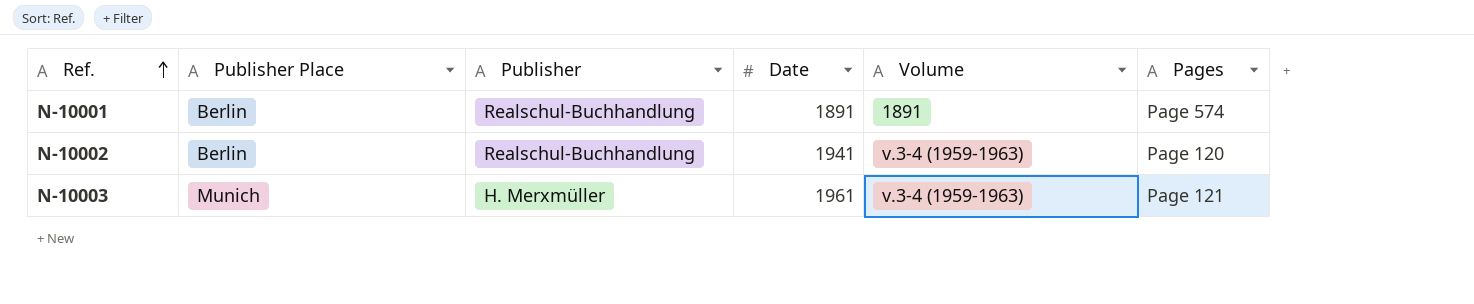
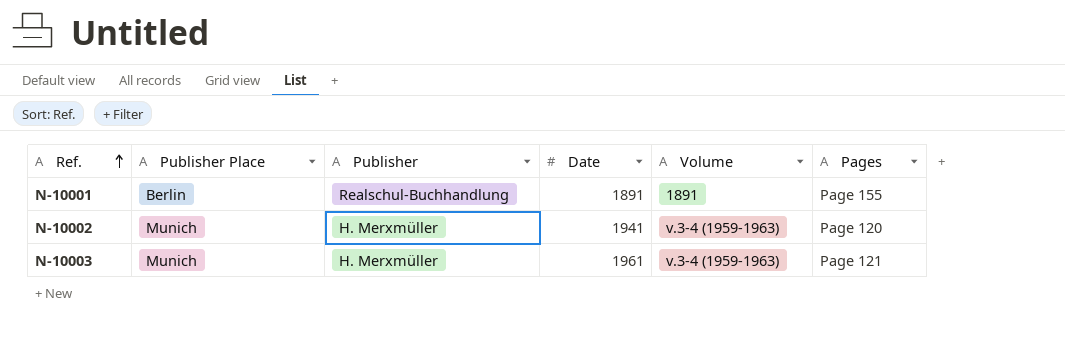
N-10001 | Pages: Page 574 -> Page 155
N-10002 | Publisher Place: Berlin -> Munich
N-10002 | Publisher: Realschul-Buchhandlung -> H. Merxmüller

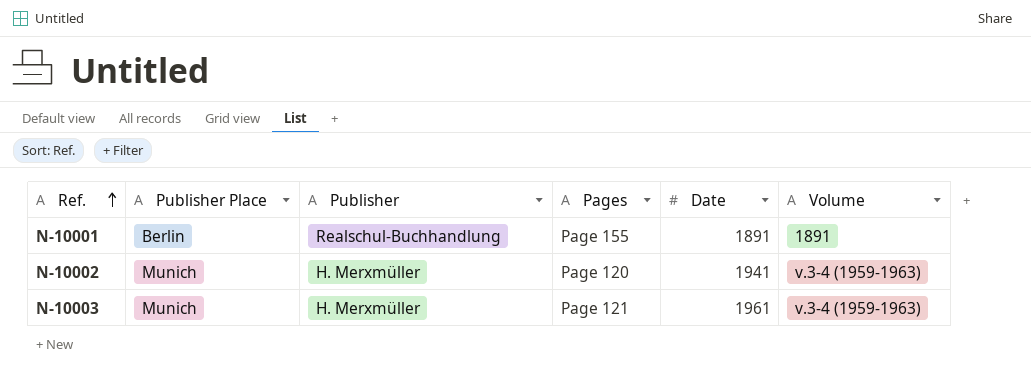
column Pages | position: 6 -> 4

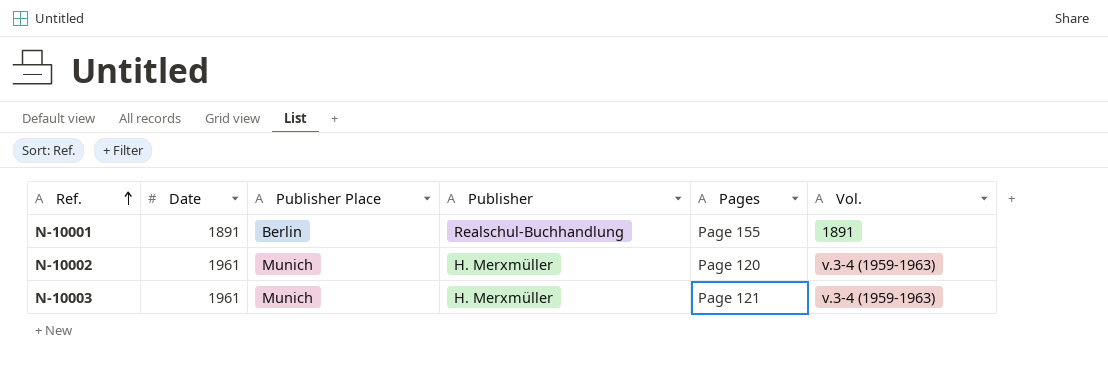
column Date | position: 5 -> 2
column name: Volume -> Vol.
N-10002 | Date: 1941 -> 1961

